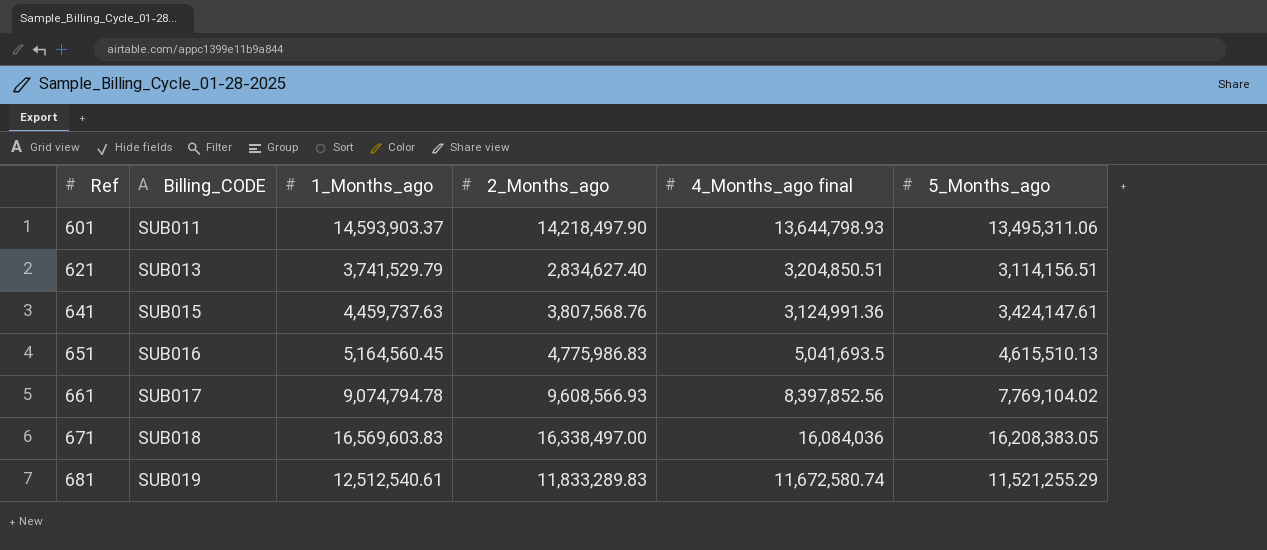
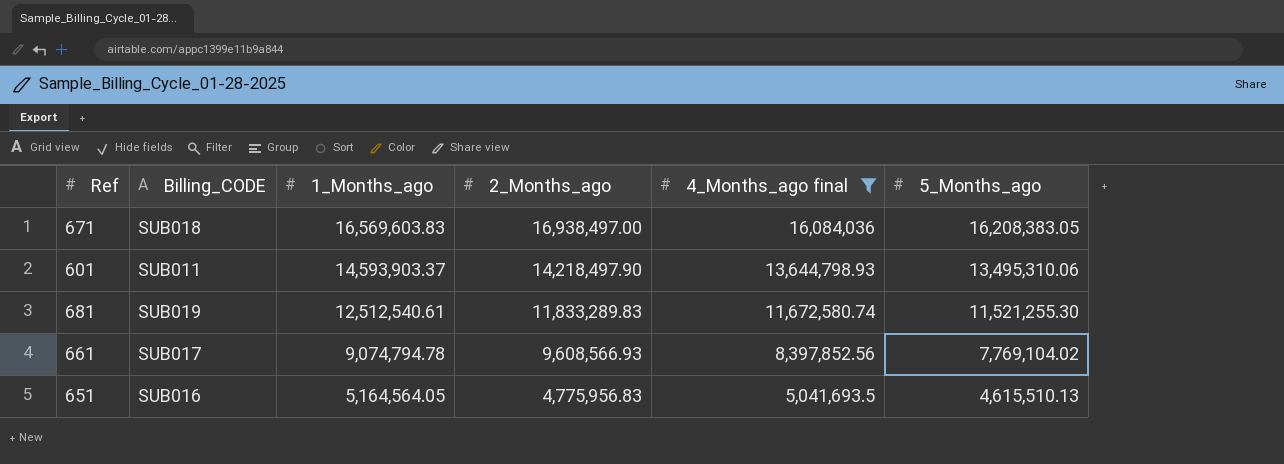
filter: none -> 4_Months_ago final >= 5,041,693.5
row order: Ref ascending -> 1_Months_ago descending
671 | 2_Months_ago: 16,338,497.00 -> 16,938,497.00
601 | 5_Months_ago: 13,495,311.06 -> 13,495,310.06
681 | 5_Months_ago: 11,521,255.29 -> 11,521,255.30
651 | 1_Months_ago: 5,164,560.45 -> 5,164,564.05
651 | 2_Months_ago: 4,775,986.83 -> 4,775,956.83

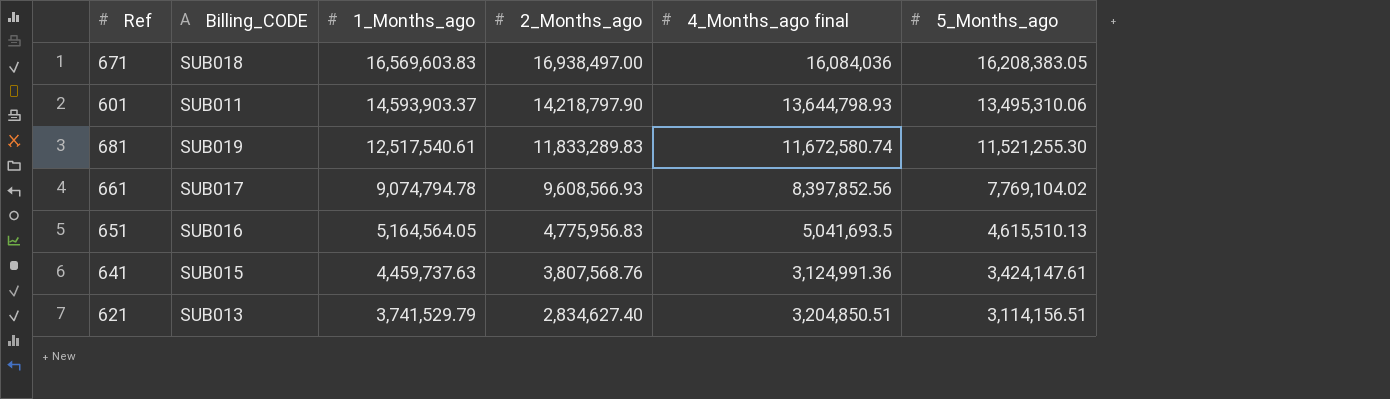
filter: 4_Months_ago final >= 5,041,693.5 -> none
601 | 2_Months_ago: 14,218,497.90 -> 14,218,797.90
681 | 1_Months_ago: 12,512,540.61 -> 12,517,540.61

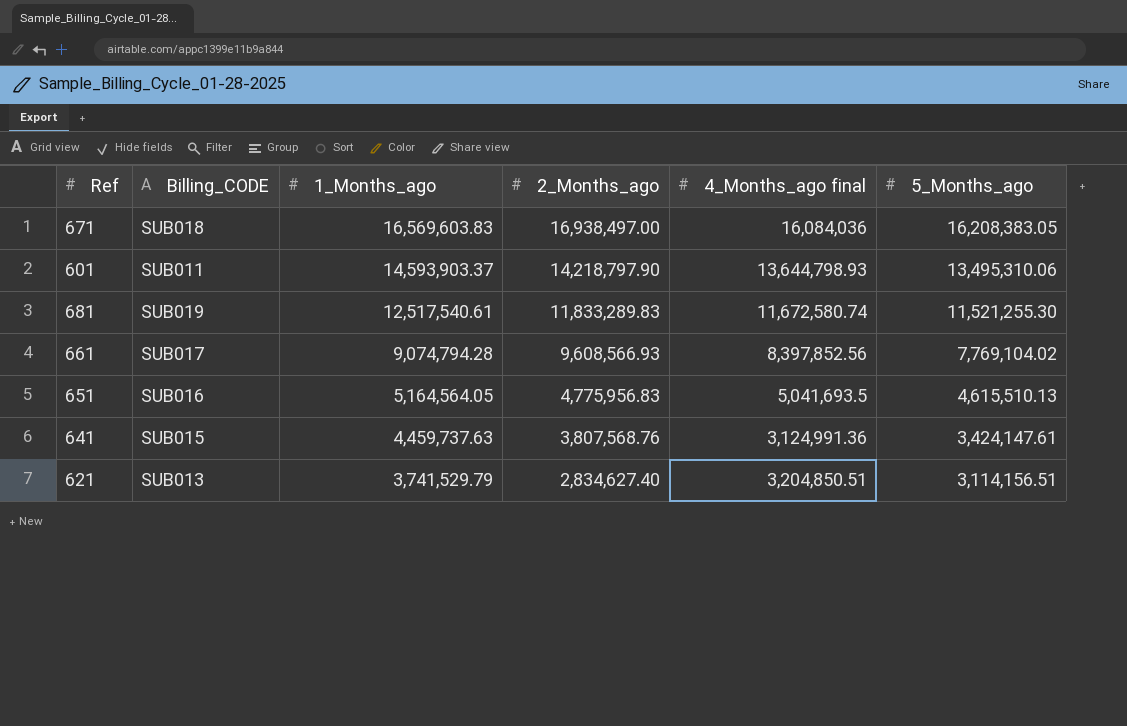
661 | 1_Months_ago: 9,074,794.78 -> 9,074,794.28

